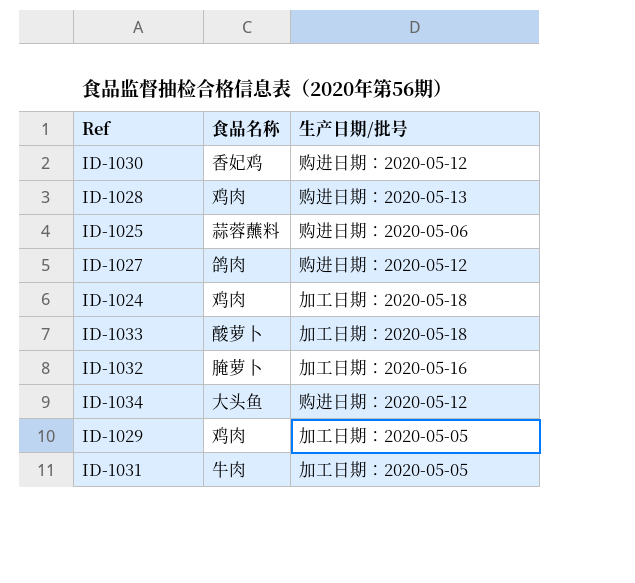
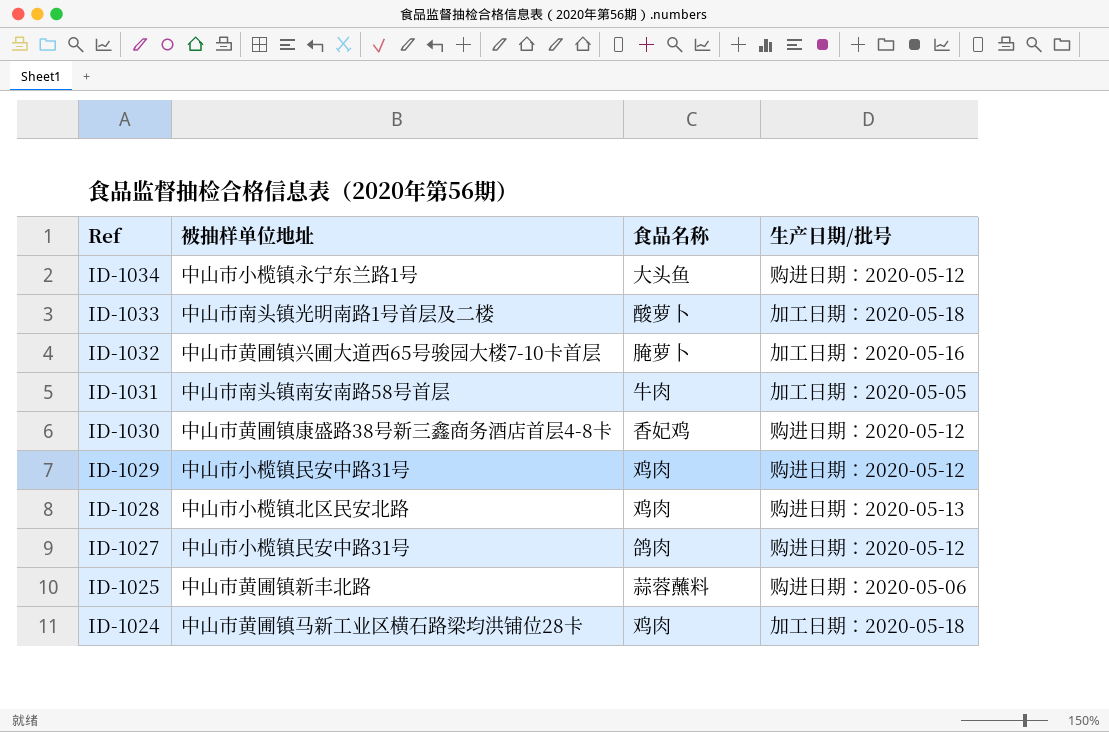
row order: none -> Ref descending
column 被抽样单位地址 | position: none -> 2
ID-1029 | 生产日期/批号: 加工日期：2020-05-05 -> 购进日期：2020-05-12

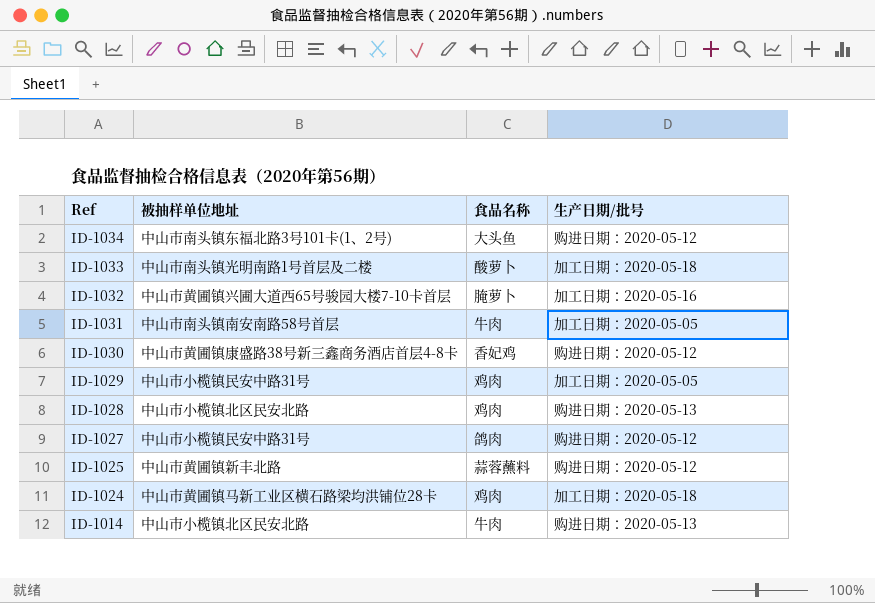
ID-1034 | 被抽样单位地址: 中山市小榄镇永宁东兰路1号 -> 中山市南头镇东福北路3号101卡(1、2号)
ID-1029 | 生产日期/批号: 购进日期：2020-05-12 -> 加工日期：2020-05-05
ID-1025 | 生产日期/批号: 购进日期：2020-05-06 -> 购进日期：2020-05-12
row ID-1014: none -> 中山市小榄镇北区民安北路 | 牛肉 | 购进日期：2020-05-13

